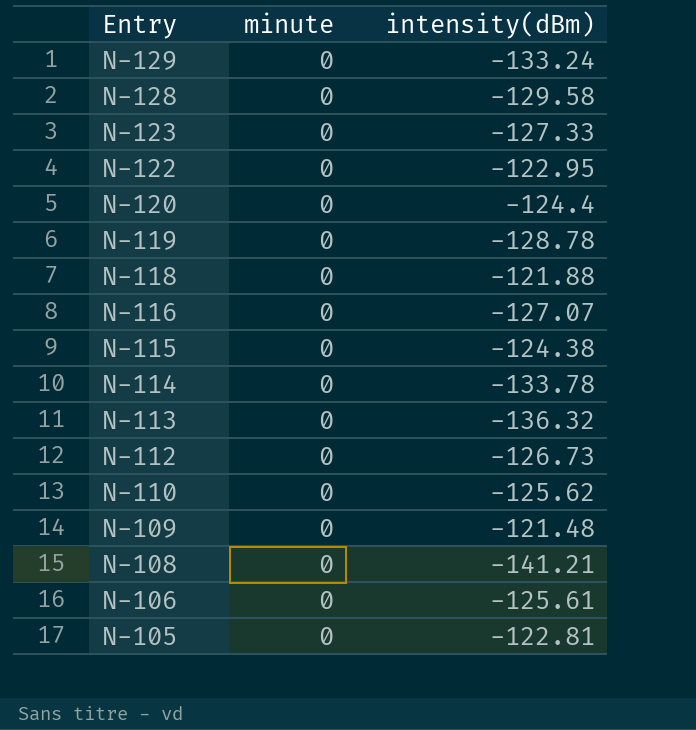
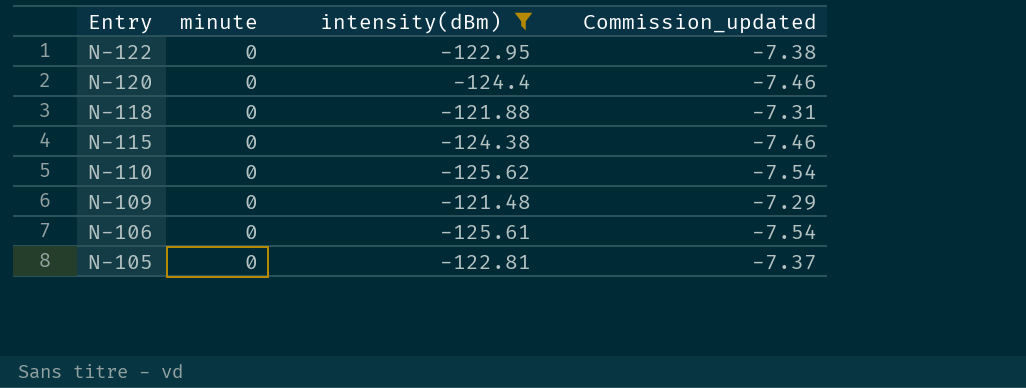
filter: none -> intensity(dBm) >= -125.62
column Commission_updated | formula: none -> [intensity(dBm)] * 0.06

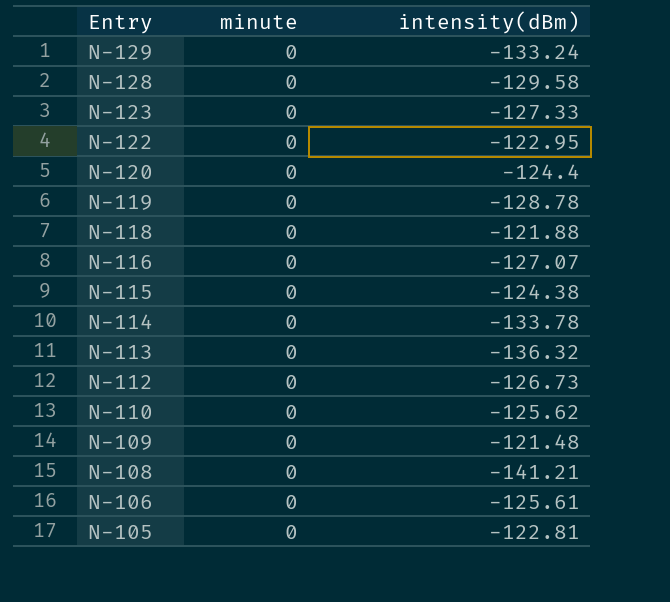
filter: intensity(dBm) >= -125.62 -> none
column Commission_updated | formula: [intensity(dBm)] * 0.06 -> none

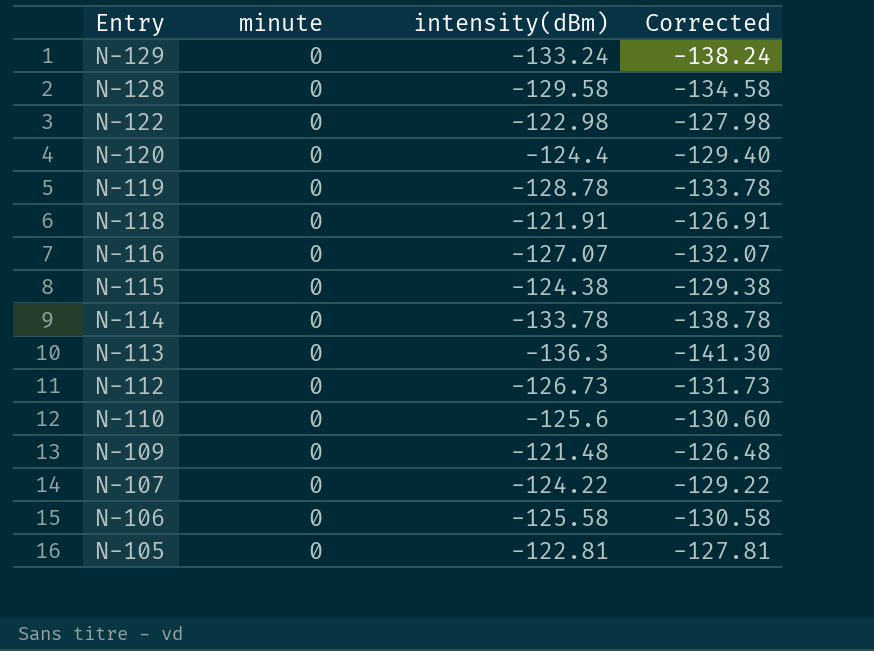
column Corrected | formula: none -> [intensity(dBm)] - 5
row N-123: 0 | -127.33 -> none
row N-108: 0 | -141.21 -> none
N-122 | intensity(dBm): -122.95 -> -122.98
N-118 | intensity(dBm): -121.88 -> -121.91
N-113 | intensity(dBm): -136.32 -> -136.3
N-110 | intensity(dBm): -125.62 -> -125.6
row N-107: none -> 0 | -124.22 | -129.22
N-106 | intensity(dBm): -125.61 -> -125.58

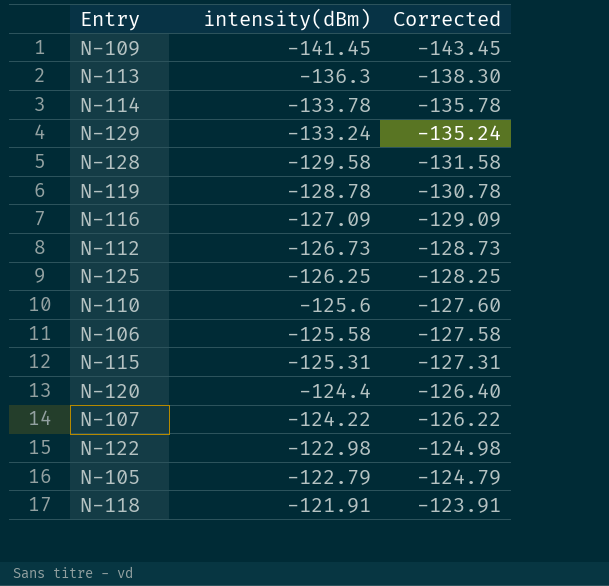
row order: Entry descending -> intensity(dBm) ascending
column minute | position: 2 -> none
column Corrected | formula: [intensity(dBm)] - 5 -> [intensity(dBm)] - 2
N-109 | intensity(dBm): -121.48 -> -141.45
N-116 | intensity(dBm): -127.07 -> -127.09
row N-125: none -> -126.25 | -128.25
N-115 | intensity(dBm): -124.38 -> -125.31
N-105 | intensity(dBm): -122.81 -> -122.79

